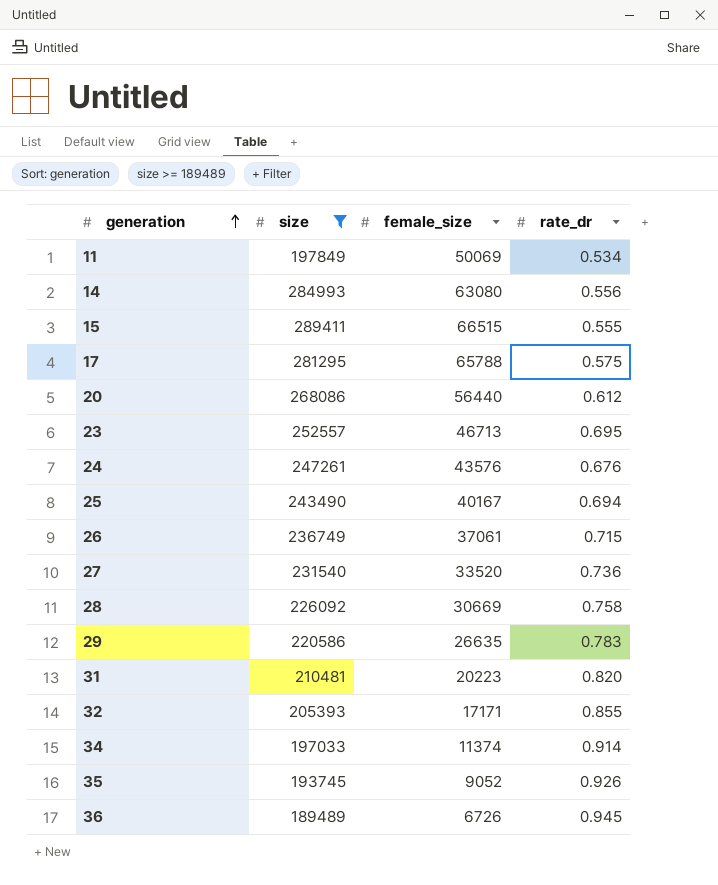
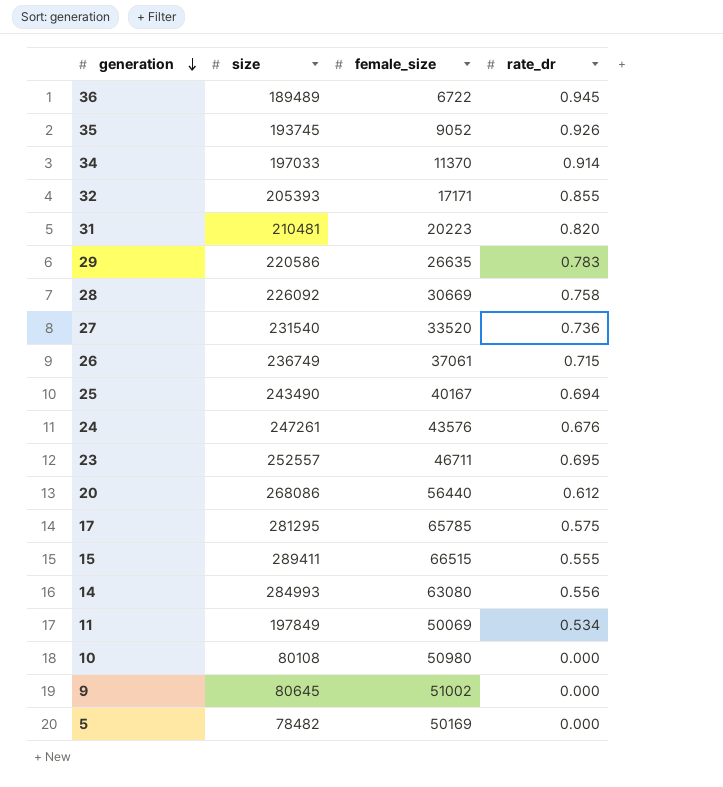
filter: size >= 189489 -> none
row order: generation ascending -> generation descending
36 | female_size: 6726 -> 6722
34 | female_size: 11374 -> 11370
23 | female_size: 46713 -> 46711
17 | female_size: 65788 -> 65785

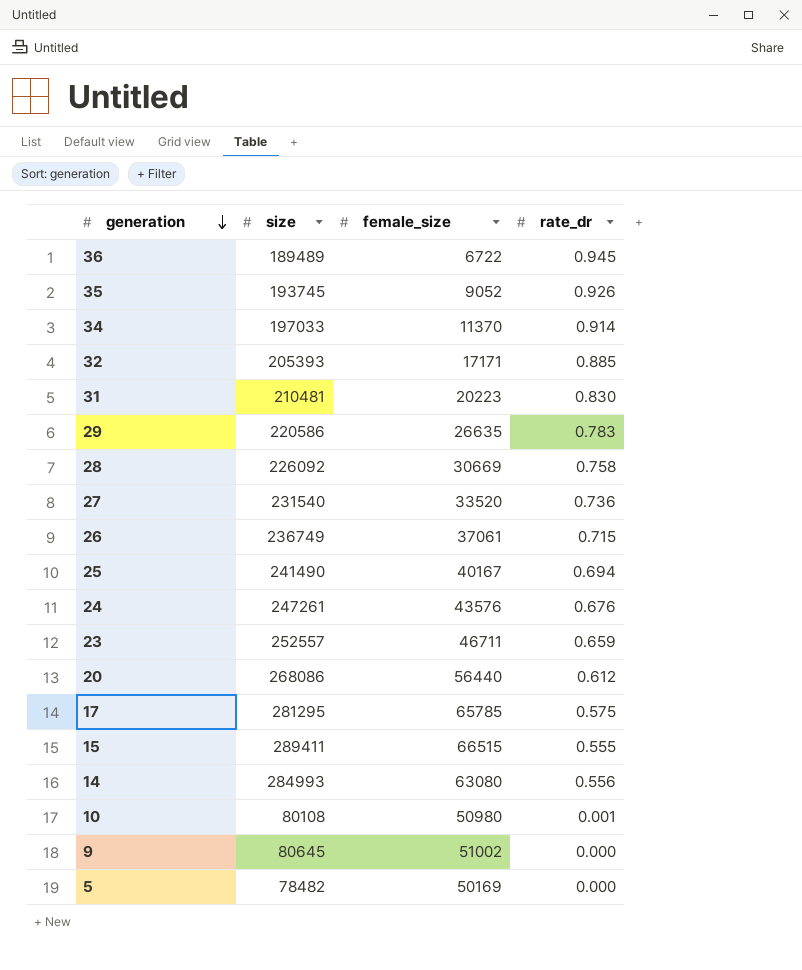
row 11: 197849 | 50069 | 0.534 -> none
32 | rate_dr: 0.855 -> 0.885
31 | rate_dr: 0.820 -> 0.830
25 | size: 243490 -> 241490
23 | rate_dr: 0.695 -> 0.659
10 | rate_dr: 0.000 -> 0.001

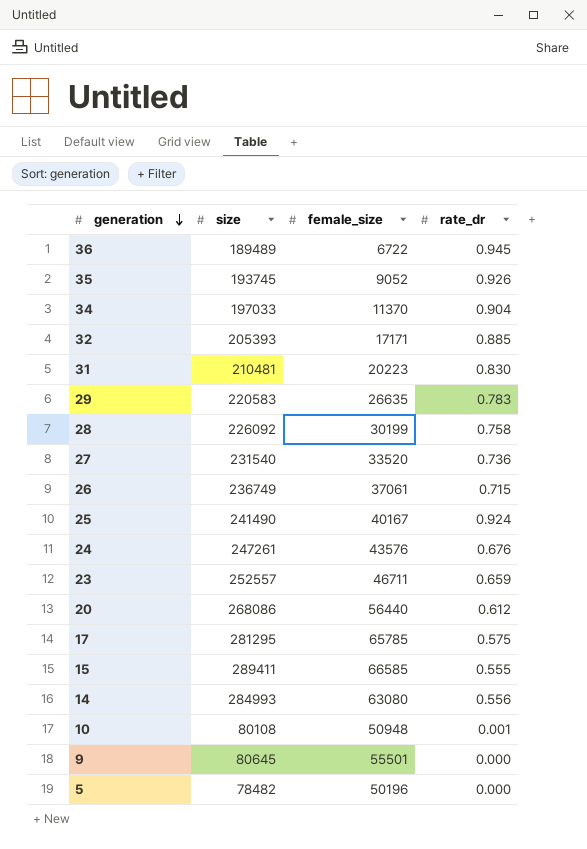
34 | rate_dr: 0.914 -> 0.904
29 | size: 220586 -> 220583
28 | female_size: 30669 -> 30199
25 | rate_dr: 0.694 -> 0.924
15 | female_size: 66515 -> 66585
10 | female_size: 50980 -> 50948
9 | female_size: 51002 -> 55501
5 | female_size: 50169 -> 50196

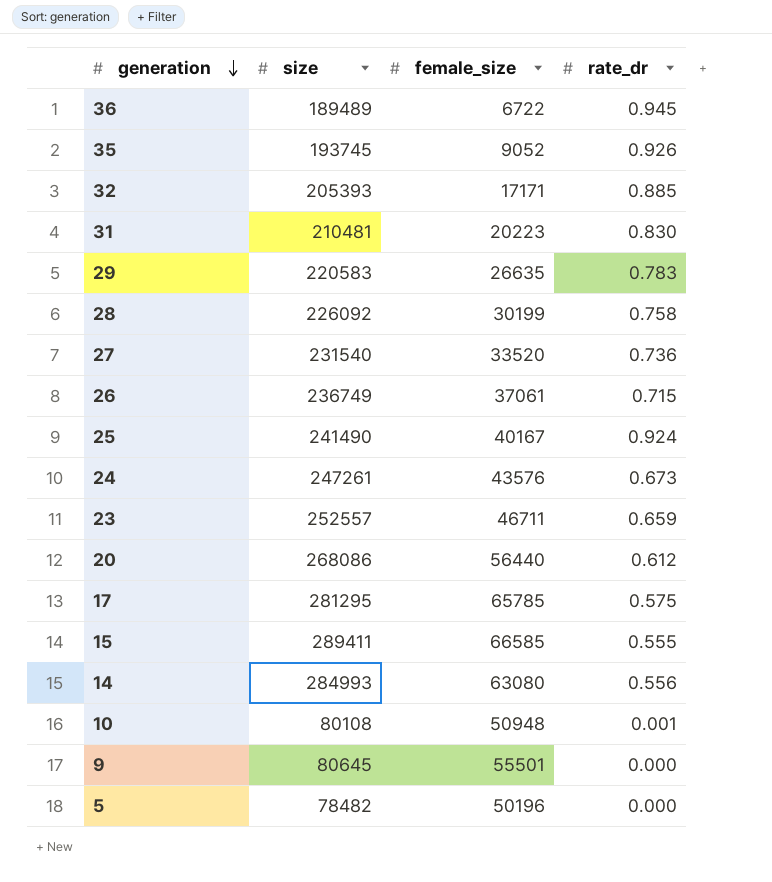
row 34: 197033 | 11370 | 0.904 -> none
24 | rate_dr: 0.676 -> 0.673

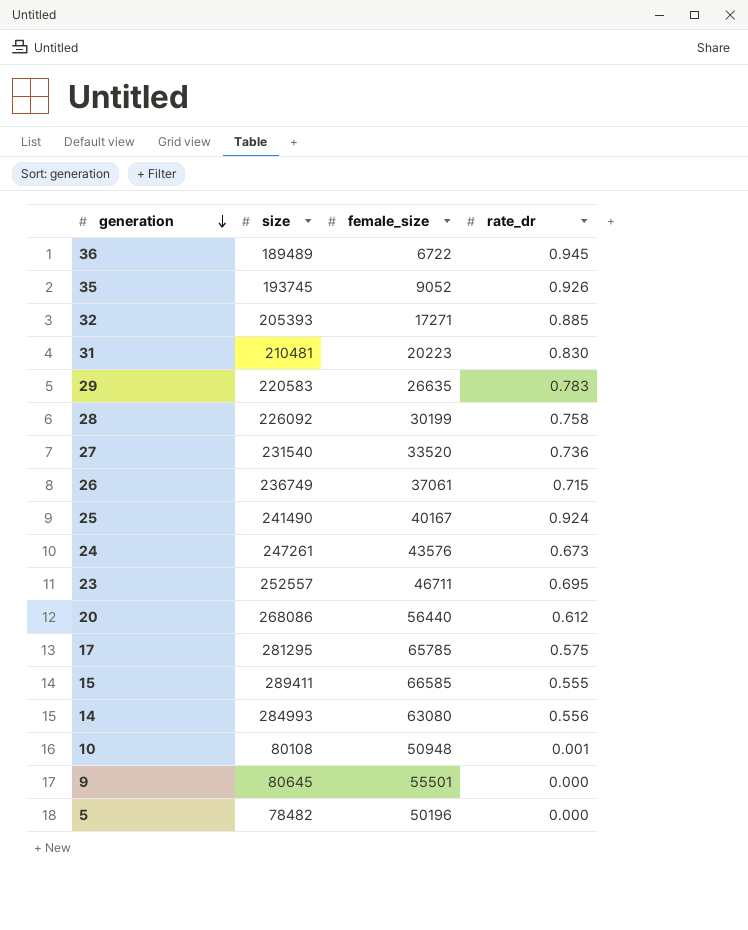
32 | female_size: 17171 -> 17271
23 | rate_dr: 0.659 -> 0.695

